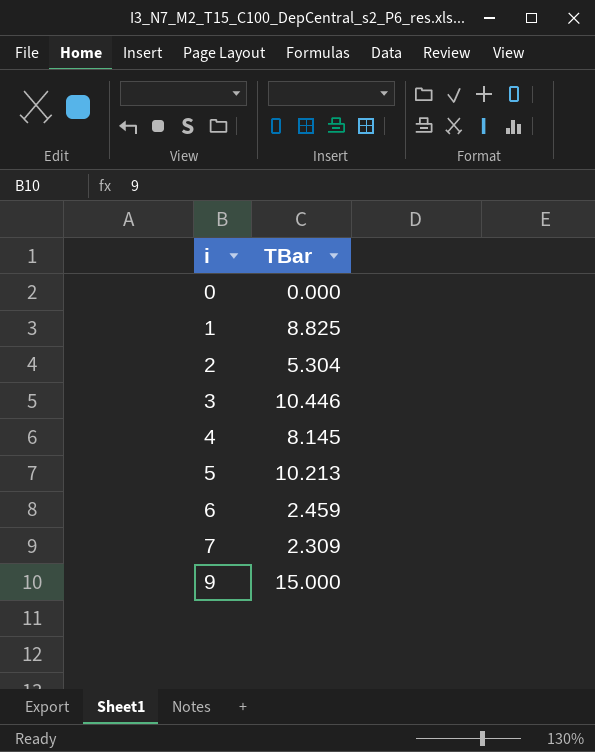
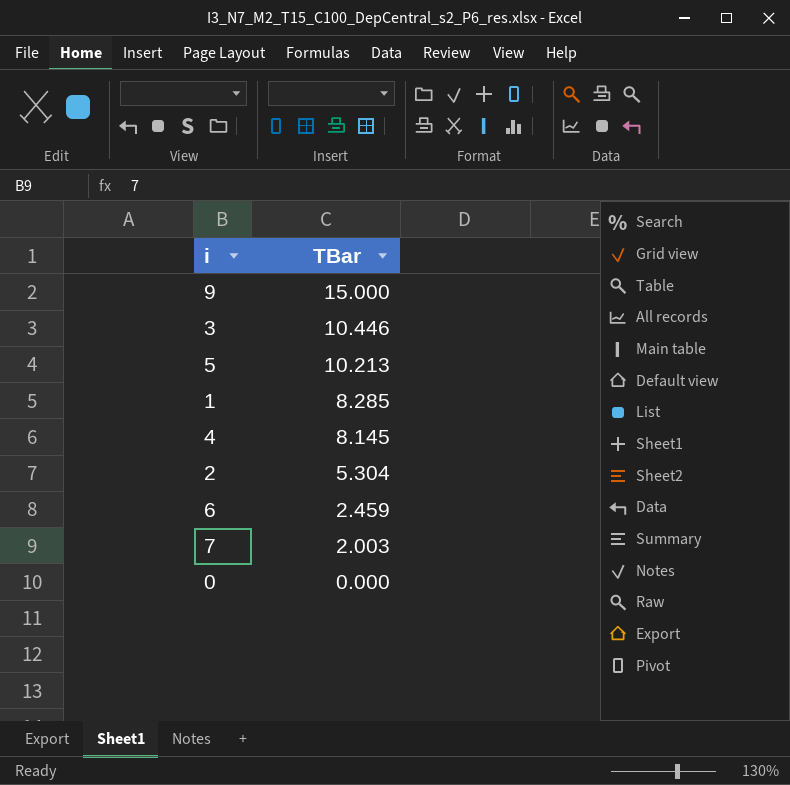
row order: i ascending -> TBar descending
1 | TBar: 8.825 -> 8.285
7 | TBar: 2.309 -> 2.003

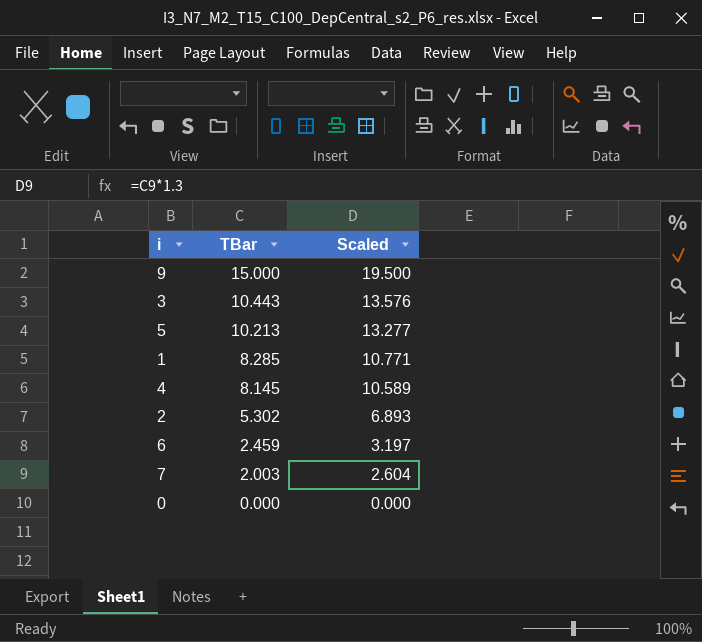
column Scaled | formula: none -> [TBar] * 1.3
3 | TBar: 10.446 -> 10.443
2 | TBar: 5.304 -> 5.302

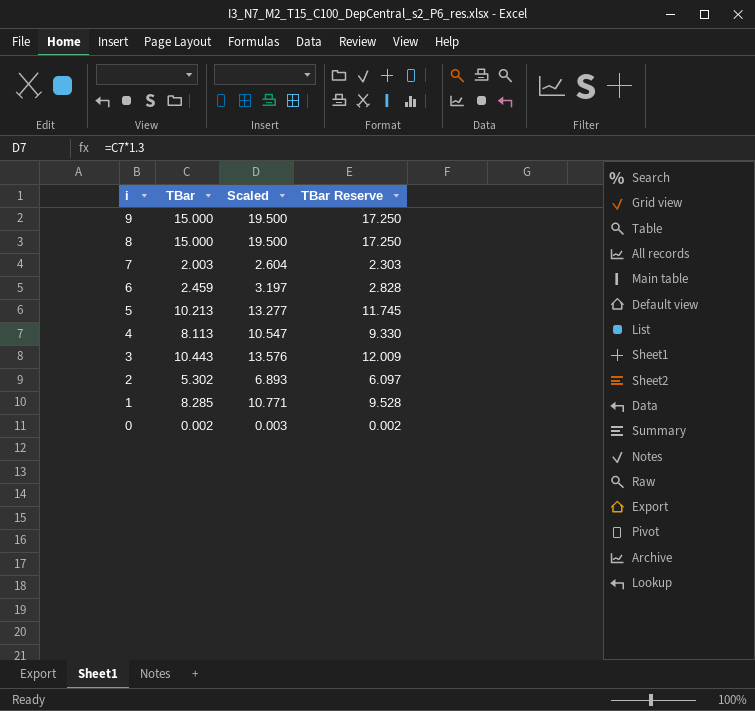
row order: TBar descending -> i descending
column TBar Reserve | formula: none -> [TBar] * 1.15
row 8: none -> 15.000 | 19.500 | 17.250
4 | TBar: 8.145 -> 8.113
4 | Scaled: 10.589 -> 10.547
0 | TBar: 0.000 -> 0.002
0 | Scaled: 0.000 -> 0.003

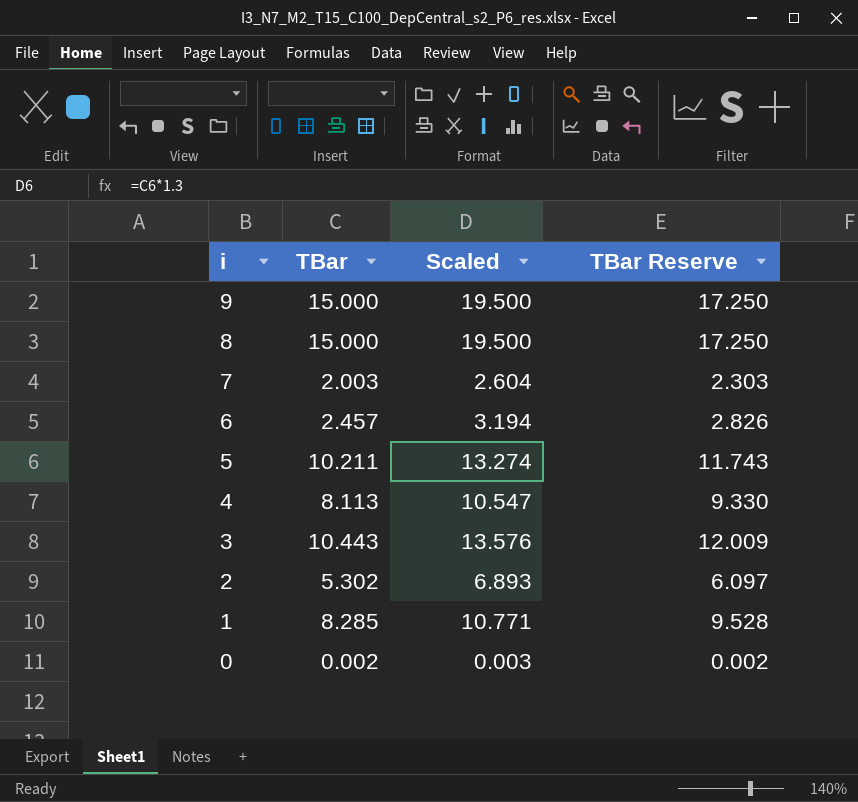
6 | TBar: 2.459 -> 2.457
6 | Scaled: 3.197 -> 3.194
6 | TBar Reserve: 2.828 -> 2.826
5 | TBar: 10.213 -> 10.211
5 | Scaled: 13.277 -> 13.274
5 | TBar Reserve: 11.745 -> 11.743

